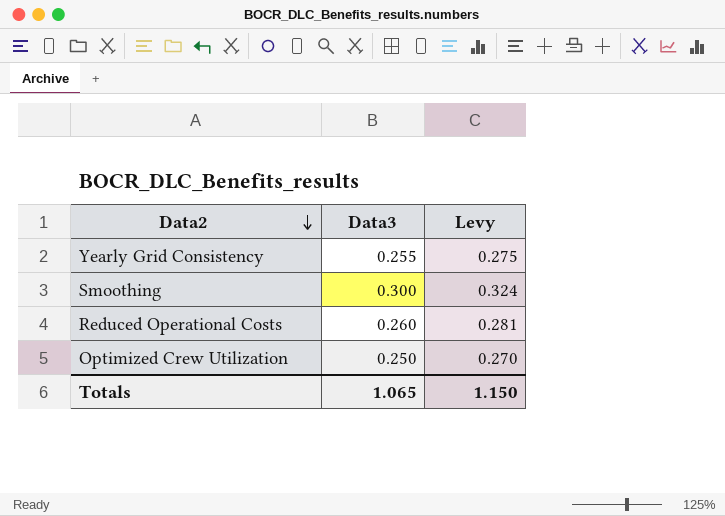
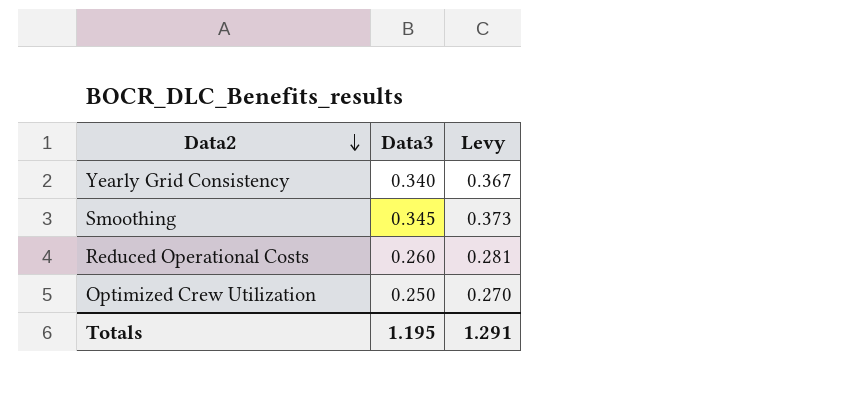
Yearly Grid Consistency | Data3: 0.255 -> 0.340
Yearly Grid Consistency | Levy: 0.275 -> 0.367
Smoothing | Data3: 0.300 -> 0.345
Smoothing | Levy: 0.324 -> 0.373
Totals | Data3: 1.065 -> 1.195
Totals | Levy: 1.150 -> 1.291

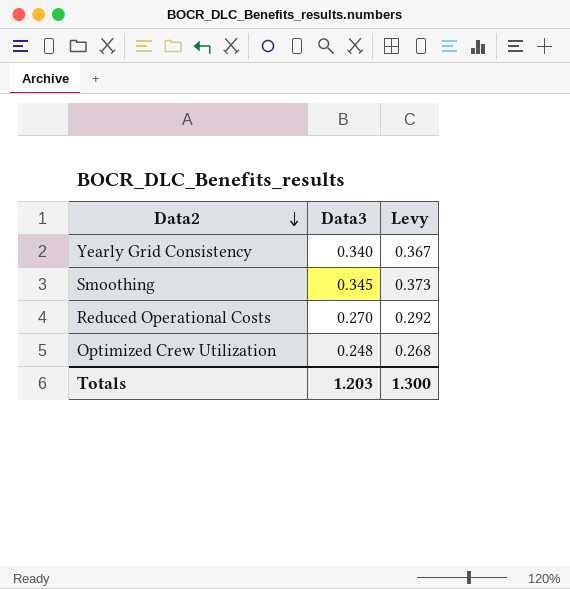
Reduced Operational Costs | Data3: 0.260 -> 0.270
Reduced Operational Costs | Levy: 0.281 -> 0.292
Optimized Crew Utilization | Data3: 0.250 -> 0.248
Optimized Crew Utilization | Levy: 0.270 -> 0.268
Totals | Data3: 1.195 -> 1.203
Totals | Levy: 1.291 -> 1.300

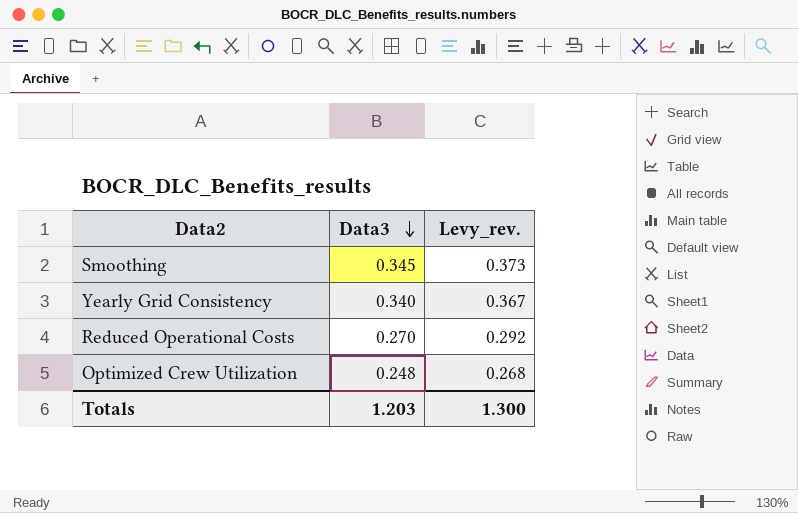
row order: Data2 descending -> Data3 descending
column name: Levy -> Levy_rev.

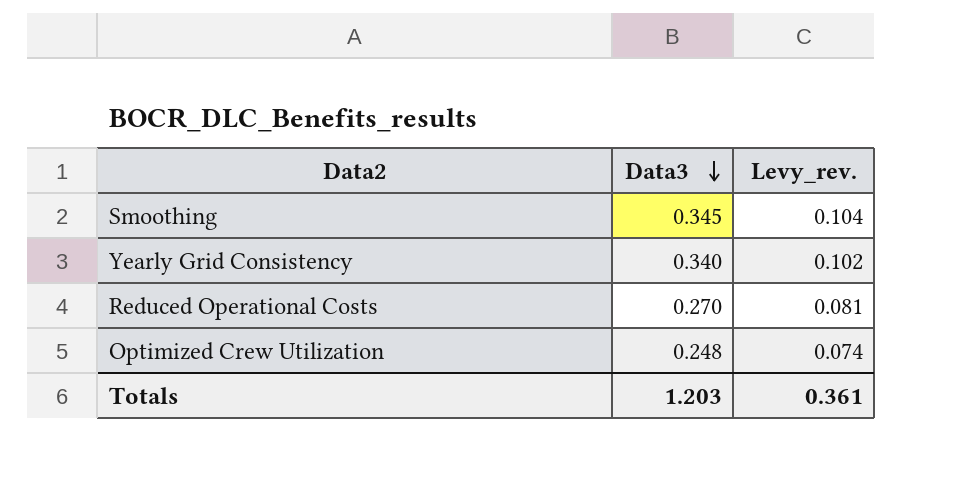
column Levy_rev. | formula: [Data3] * 1.08 -> [Data3] * 0.3
Totals | Levy_rev.: 1.300 -> 0.361

